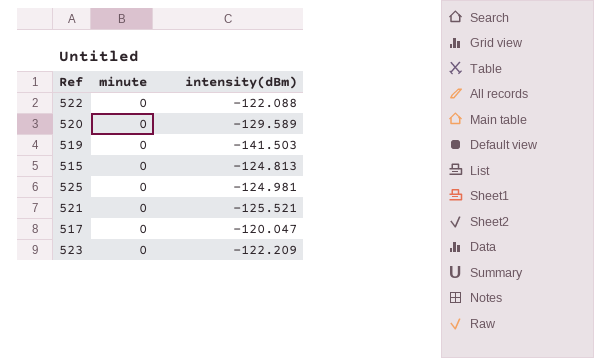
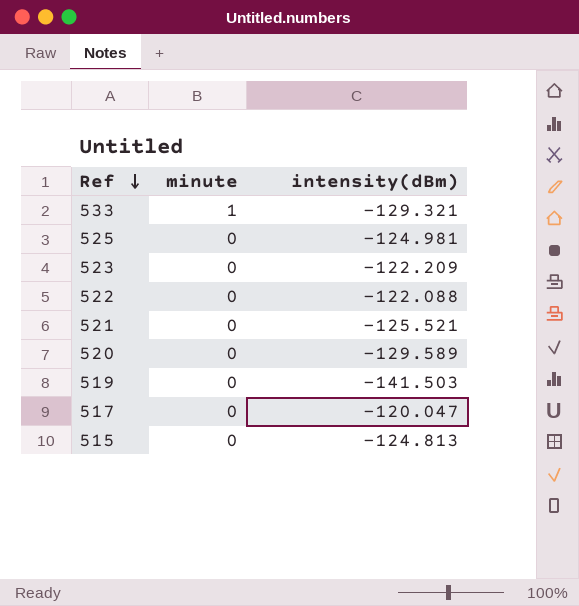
row order: none -> Ref descending
row 533: none -> 1 | -129.321

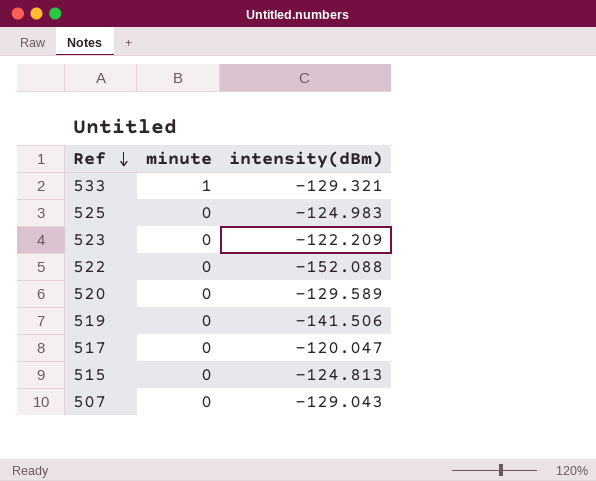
row 521: 0 | -125.521 -> none
525 | intensity(dBm): -124.981 -> -124.983
522 | intensity(dBm): -122.088 -> -152.088
519 | intensity(dBm): -141.503 -> -141.506
row 507: none -> 0 | -129.043

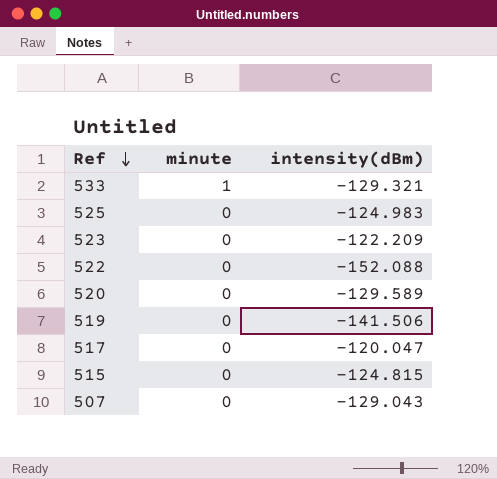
515 | intensity(dBm): -124.813 -> -124.815

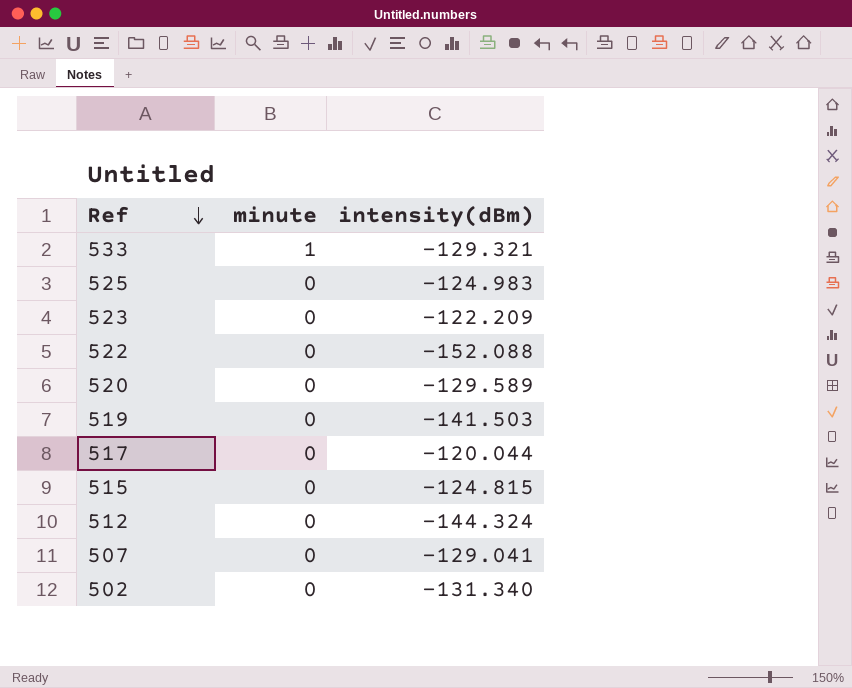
519 | intensity(dBm): -141.506 -> -141.503
517 | intensity(dBm): -120.047 -> -120.044
row 512: none -> 0 | -144.324
507 | intensity(dBm): -129.043 -> -129.041
row 502: none -> 0 | -131.340

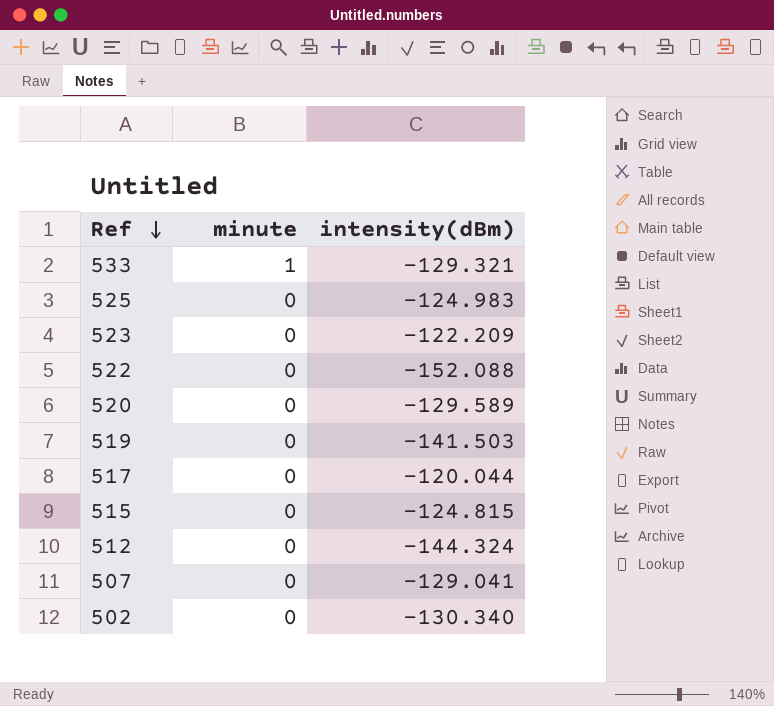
502 | intensity(dBm): -131.340 -> -130.340

